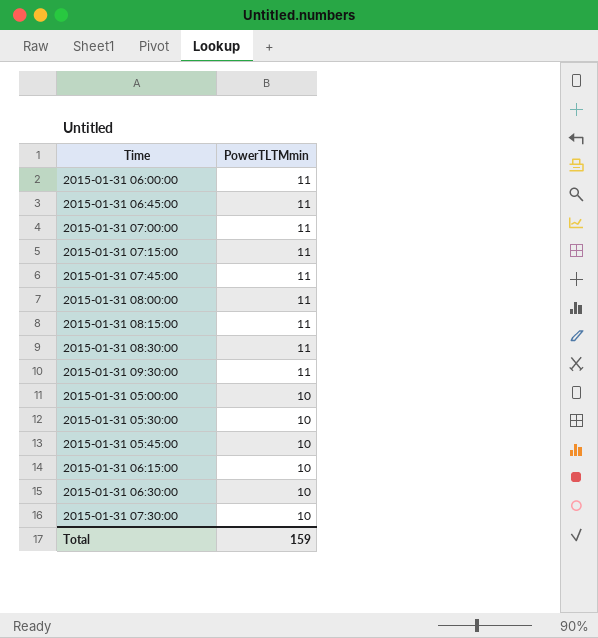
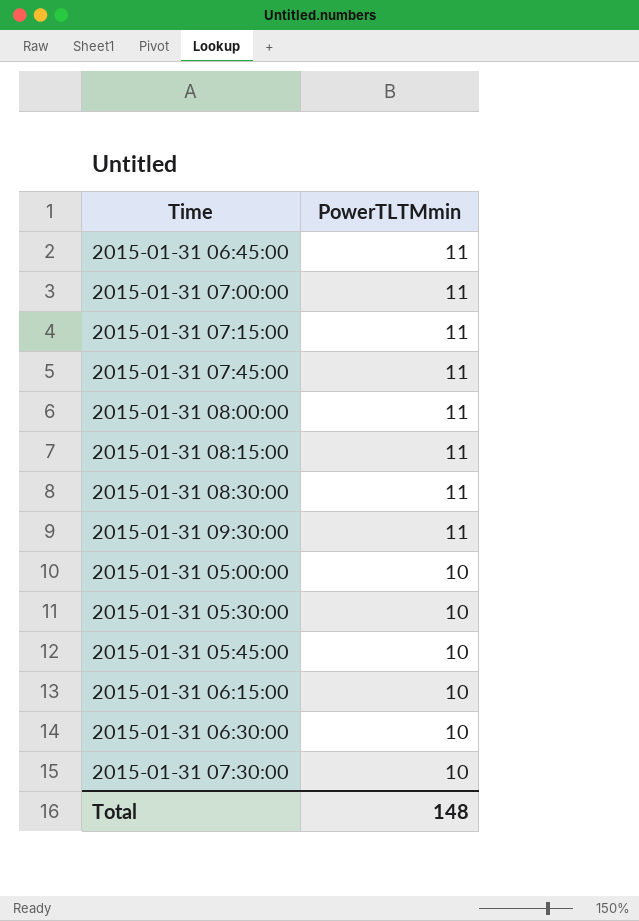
row 2015-01-31 06:00:00: 11 -> none
Total | PowerTLTMmin: 159 -> 148

